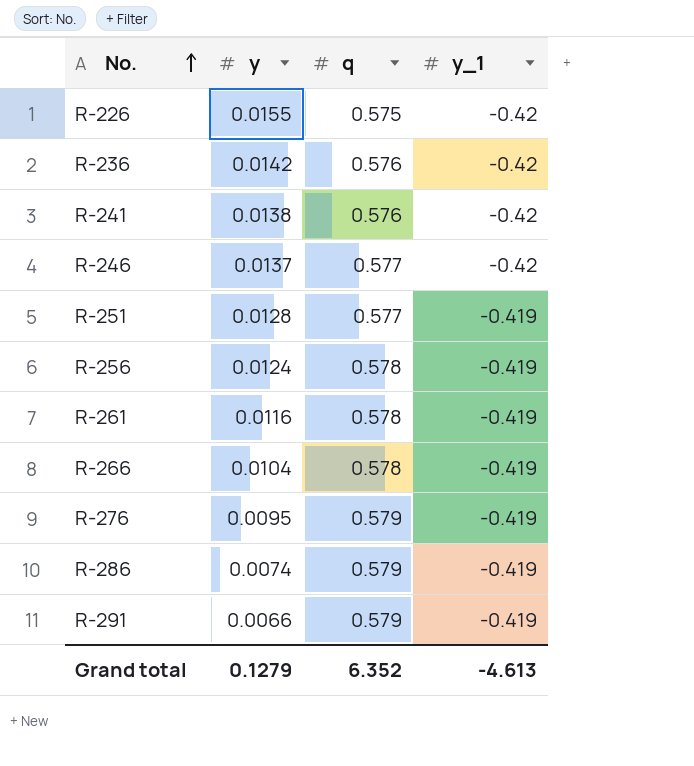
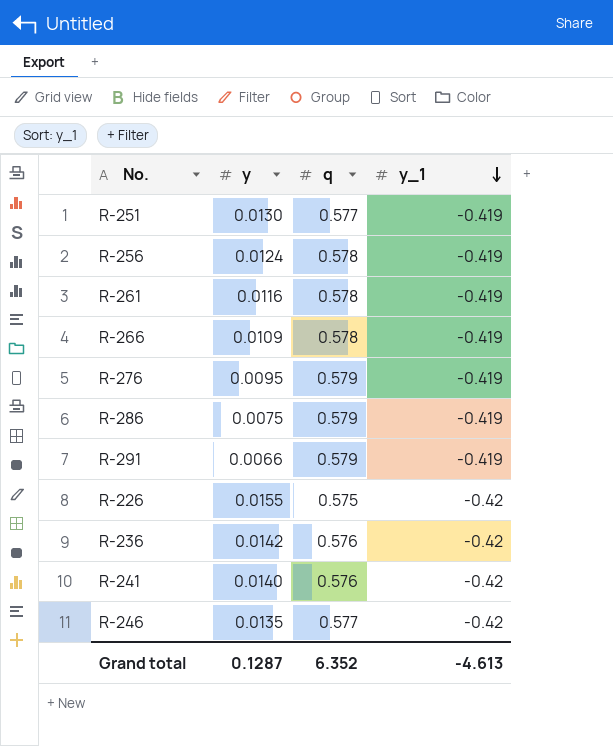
row order: No. ascending -> y_1 descending
R-251 | y: 0.0128 -> 0.0130
R-266 | y: 0.0104 -> 0.0109
R-286 | y: 0.0074 -> 0.0075
R-241 | y: 0.0138 -> 0.0140
R-246 | y: 0.0137 -> 0.0135
Grand total | y: 0.1279 -> 0.1287

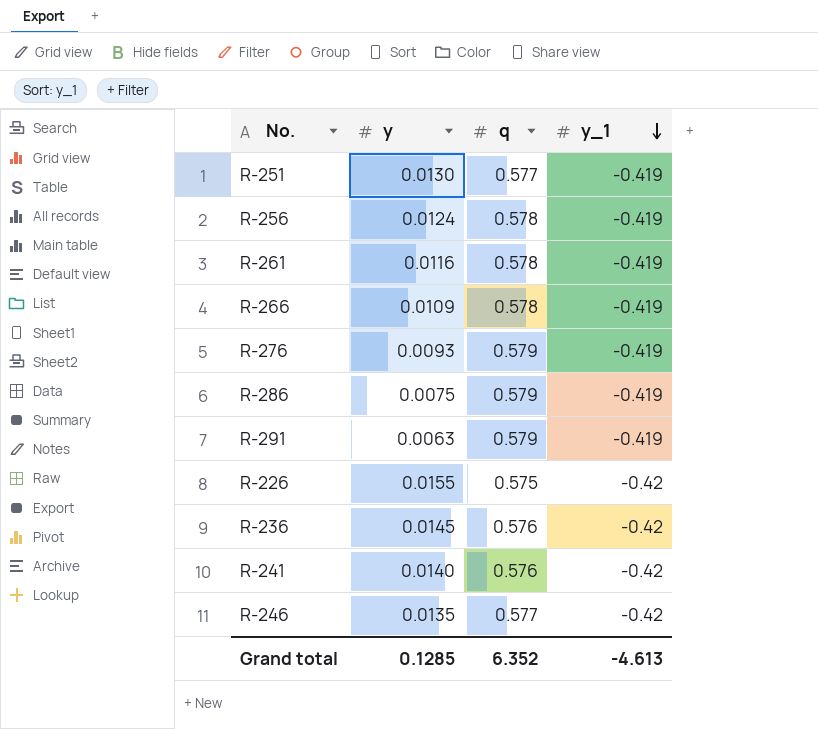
R-276 | y: 0.0095 -> 0.0093
R-291 | y: 0.0066 -> 0.0063
R-236 | y: 0.0142 -> 0.0145
Grand total | y: 0.1287 -> 0.1285

